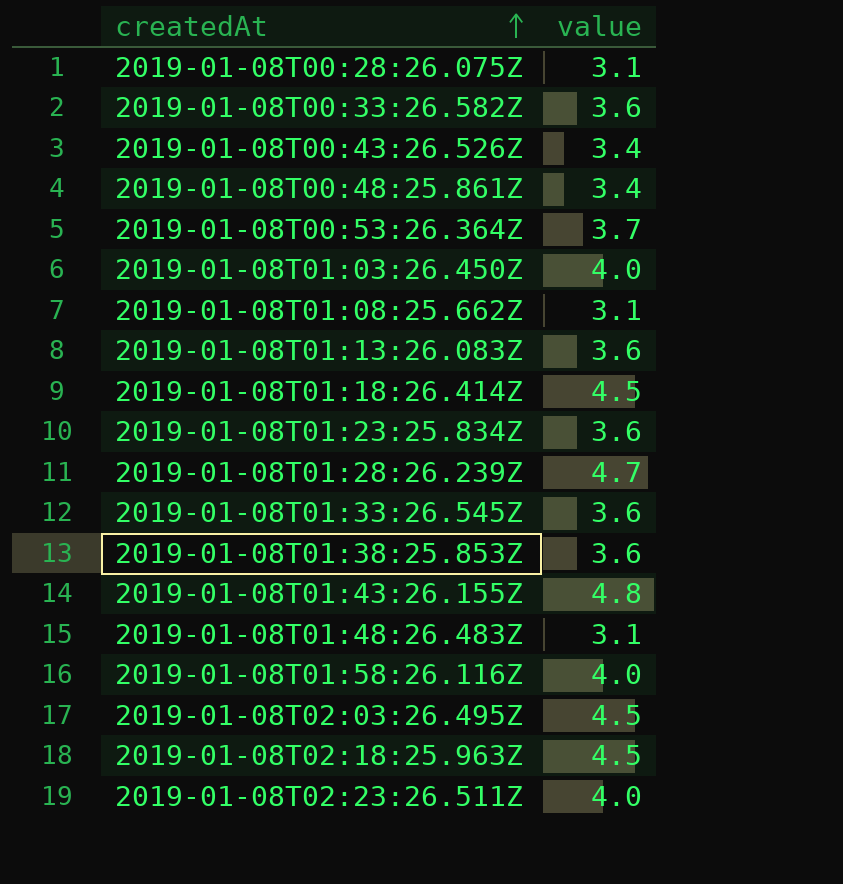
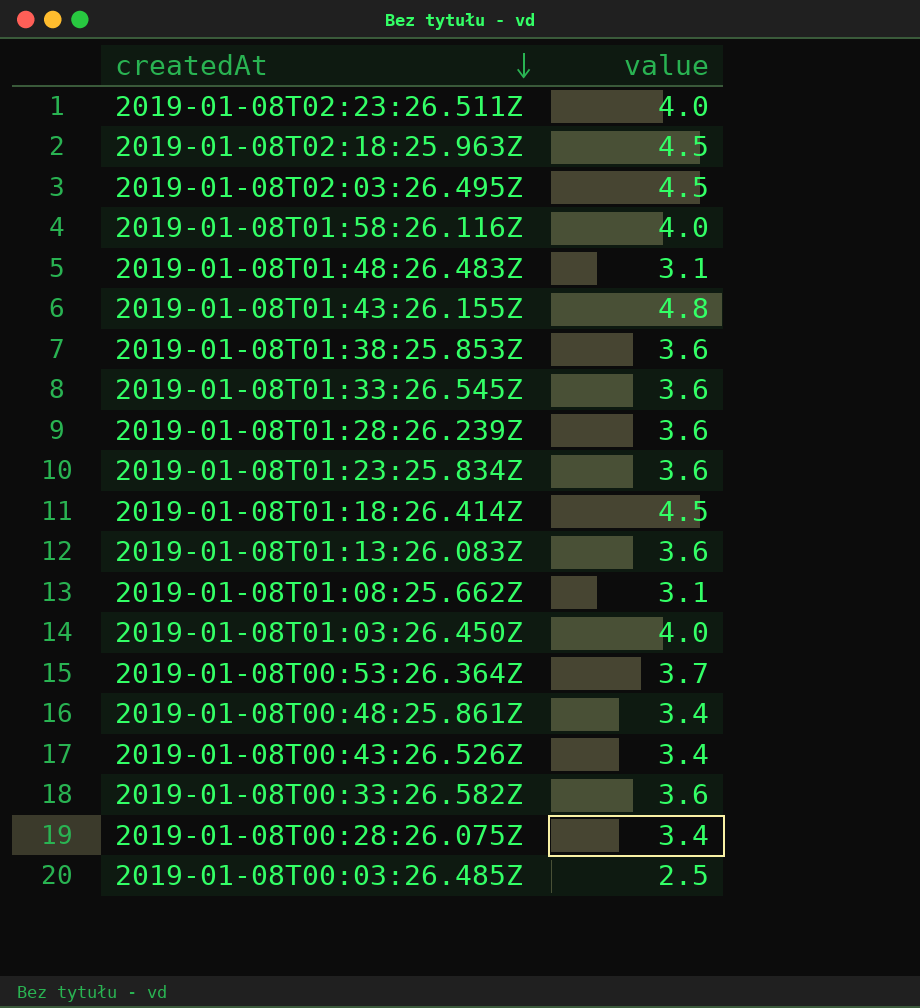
row order: createdAt ascending -> createdAt descending
2019-01-08T01:28:26.239Z | value: 4.7 -> 3.6
2019-01-08T00:28:26.075Z | value: 3.1 -> 3.4
row 2019-01-08T00:03:26.485Z: none -> 2.5

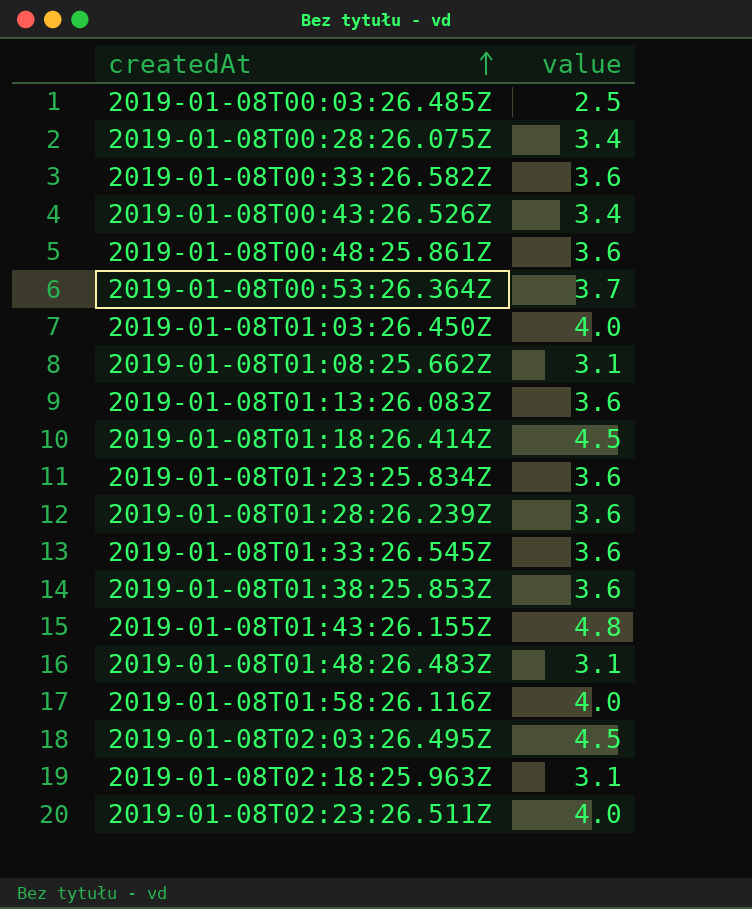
row order: createdAt descending -> createdAt ascending
2019-01-08T00:48:25.861Z | value: 3.4 -> 3.6
2019-01-08T02:18:25.963Z | value: 4.5 -> 3.1

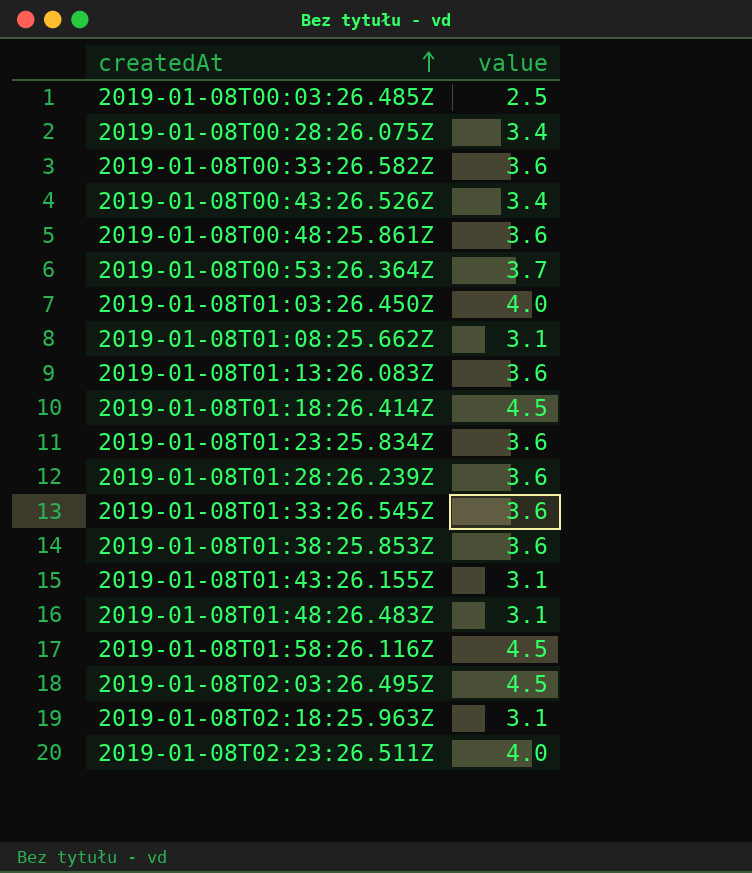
2019-01-08T01:43:26.155Z | value: 4.8 -> 3.1
2019-01-08T01:58:26.116Z | value: 4.0 -> 4.5

